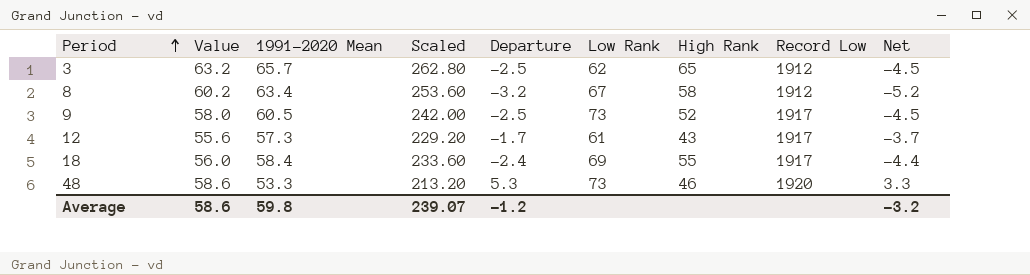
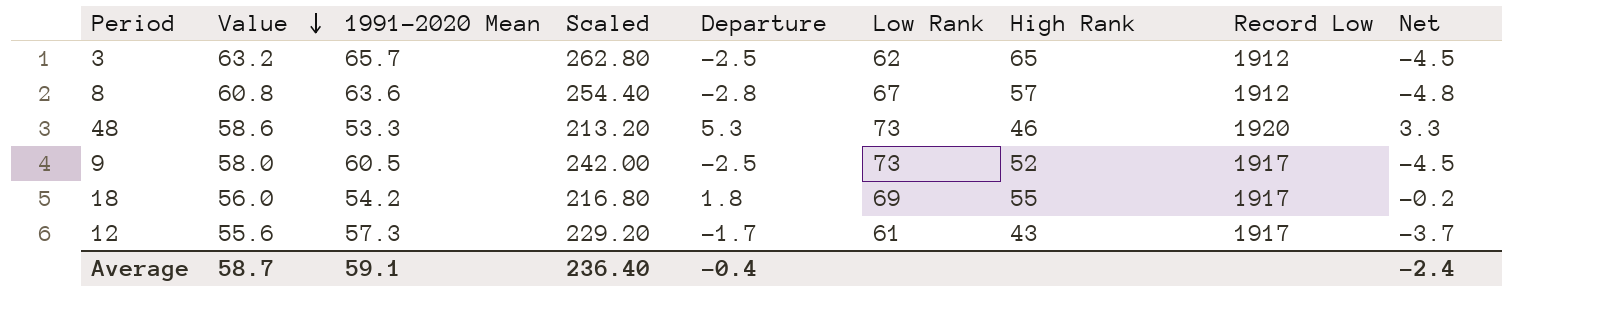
row order: Period ascending -> Value descending
8 | Value: 60.2 -> 60.8
8 | 1991-2020 Mean: 63.4 -> 63.6
8 | Scaled: 253.60 -> 254.40
8 | Departure: -3.2 -> -2.8
8 | High Rank: 58 -> 57
8 | Net: -5.2 -> -4.8
18 | 1991-2020 Mean: 58.4 -> 54.2
18 | Scaled: 233.60 -> 216.80
18 | Departure: -2.4 -> 1.8
18 | Net: -4.4 -> -0.2
Average | Value: 58.6 -> 58.7
Average | 1991-2020 Mean: 59.8 -> 59.1
Average | Scaled: 239.07 -> 236.40
Average | Departure: -1.2 -> -0.4
Average | Net: -3.2 -> -2.4

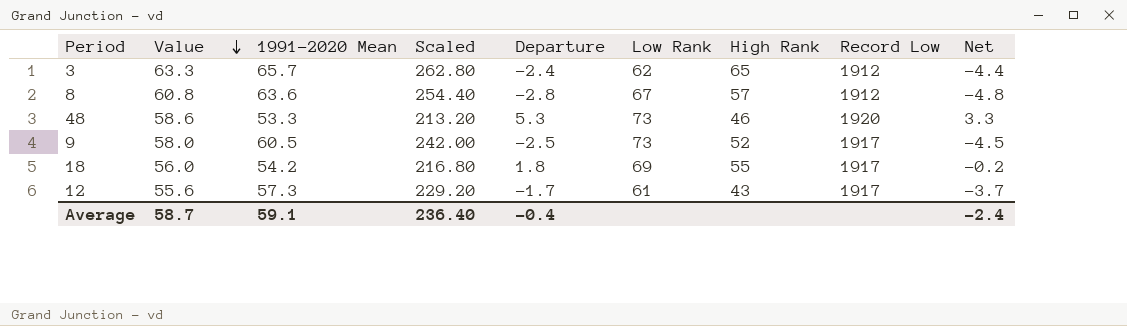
3 | Value: 63.2 -> 63.3
3 | Departure: -2.5 -> -2.4
3 | Net: -4.5 -> -4.4

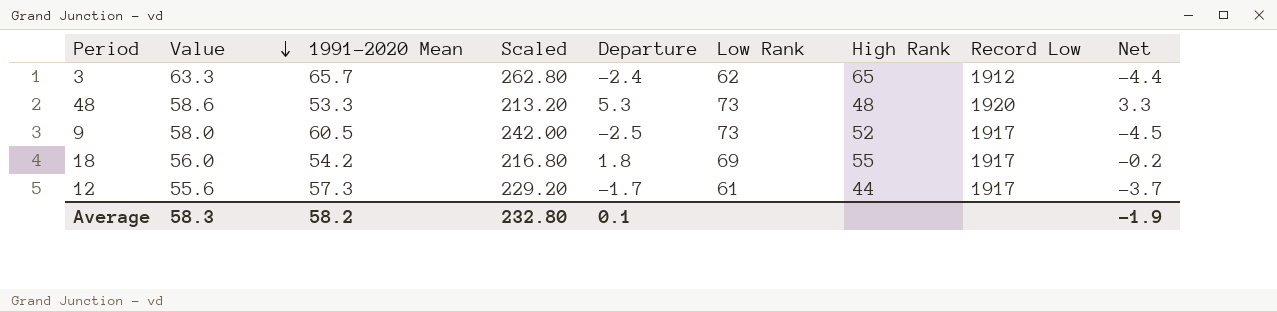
row 8: 60.8 | 63.6 | 254.40 | -2.8 | 67 | 57 | 1912 | -4.8 -> none
48 | High Rank: 46 -> 48
12 | High Rank: 43 -> 44
Average | Value: 58.7 -> 58.3
Average | 1991-2020 Mean: 59.1 -> 58.2
Average | Scaled: 236.40 -> 232.80
Average | Departure: -0.4 -> 0.1
Average | Net: -2.4 -> -1.9

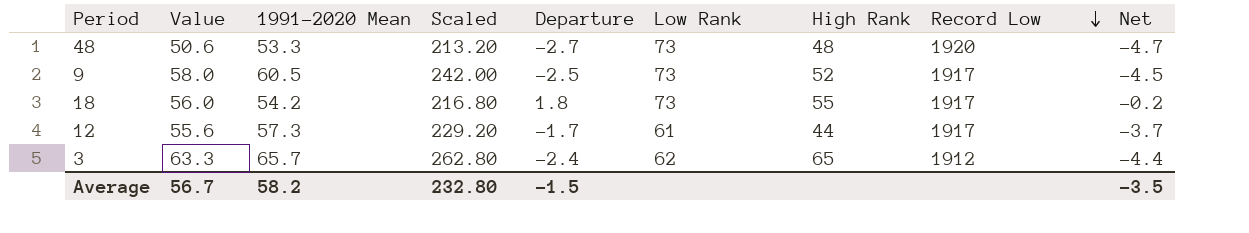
row order: Value descending -> Record Low descending
48 | Value: 58.6 -> 50.6
48 | Departure: 5.3 -> -2.7
48 | Net: 3.3 -> -4.7
18 | Low Rank: 69 -> 73
Average | Value: 58.3 -> 56.7
Average | Departure: 0.1 -> -1.5
Average | Net: -1.9 -> -3.5

